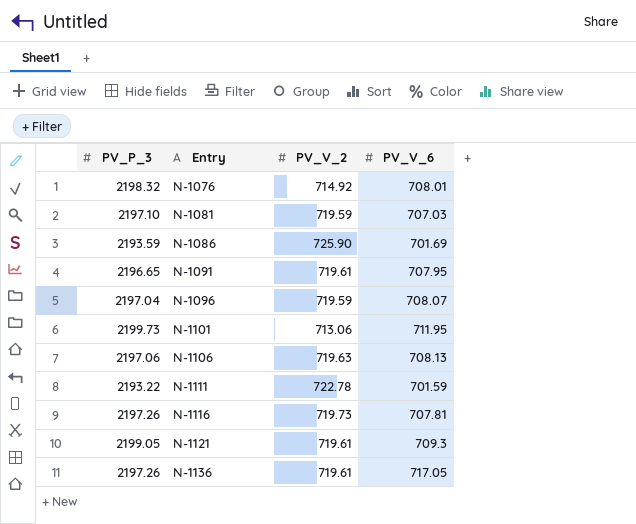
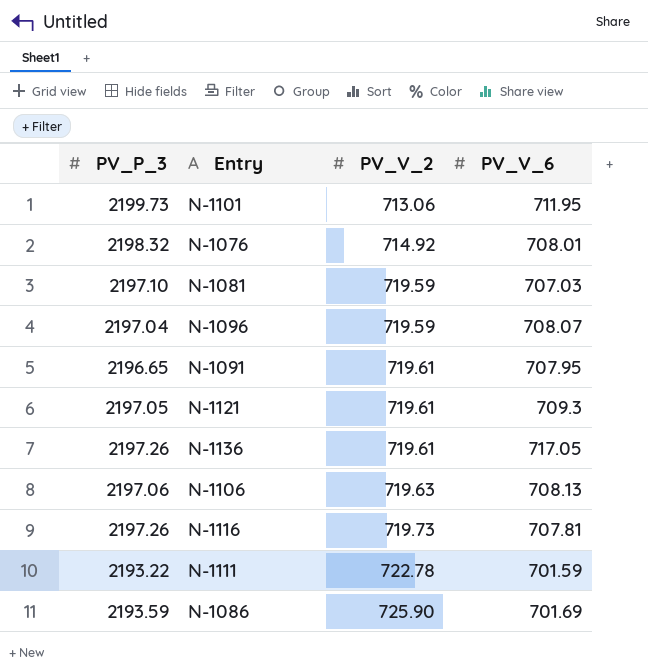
row order: Entry ascending -> PV_V_2 ascending
N-1121 | PV_P_3: 2199.05 -> 2197.05

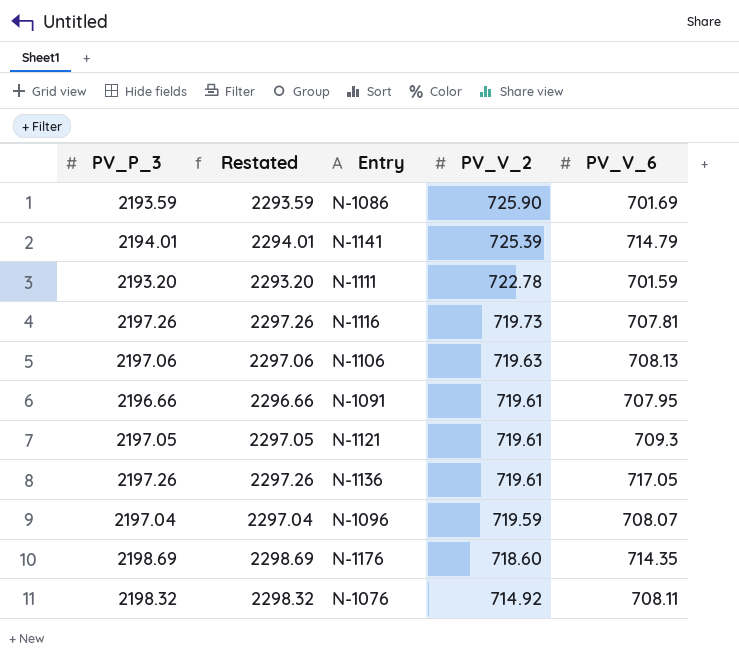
row order: PV_V_2 ascending -> PV_V_2 descending
column Restated | formula: none -> [PV_P_3] + 100
row N-1101: 2199.73 | 713.06 | 711.95 -> none
row N-1081: 2197.10 | 719.59 | 707.03 -> none
row N-1141: none -> 2194.01 | 2294.01 | 725.39 | 714.79
N-1111 | PV_P_3: 2193.22 -> 2193.20
N-1091 | PV_P_3: 2196.65 -> 2196.66
row N-1176: none -> 2198.69 | 2298.69 | 718.60 | 714.35
N-1076 | PV_V_6: 708.01 -> 708.11

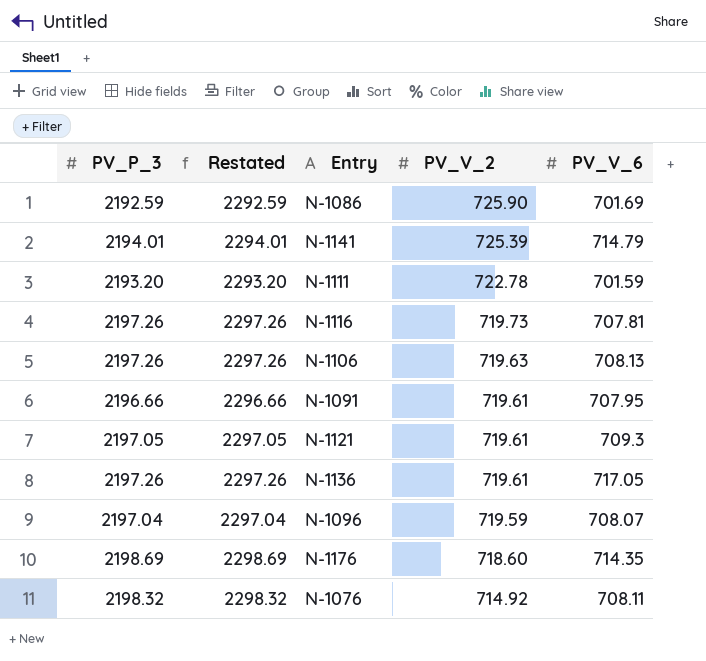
N-1086 | PV_P_3: 2193.59 -> 2192.59
N-1086 | Restated: 2293.59 -> 2292.59
N-1106 | PV_P_3: 2197.06 -> 2197.26
N-1106 | Restated: 2297.06 -> 2297.26

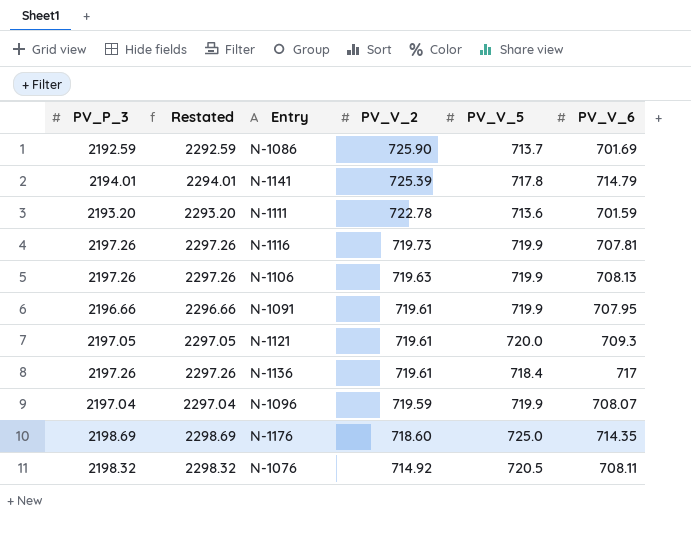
column PV_V_5 | position: none -> 5
N-1136 | PV_V_6: 717.05 -> 717

